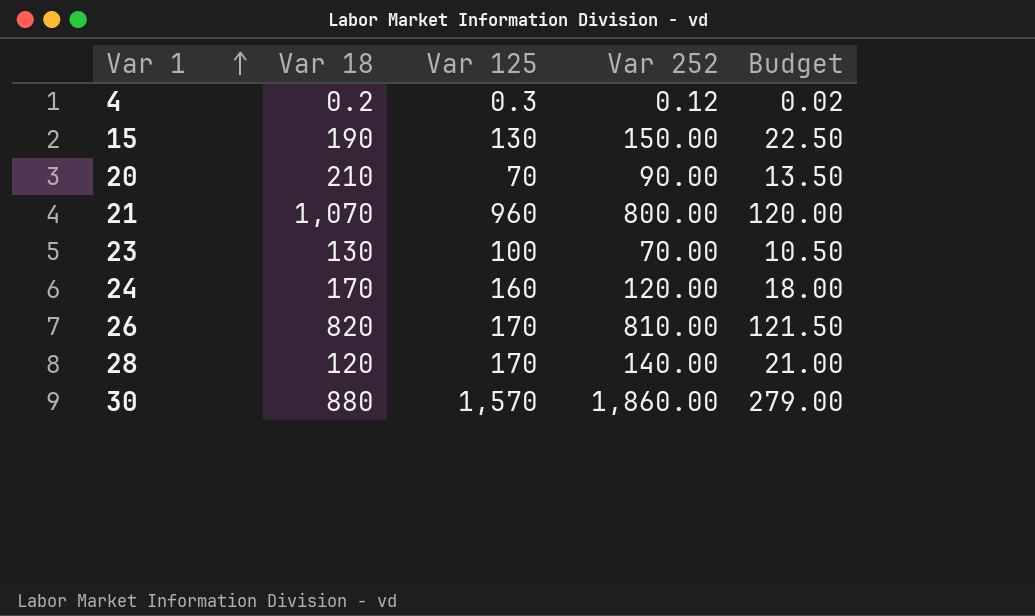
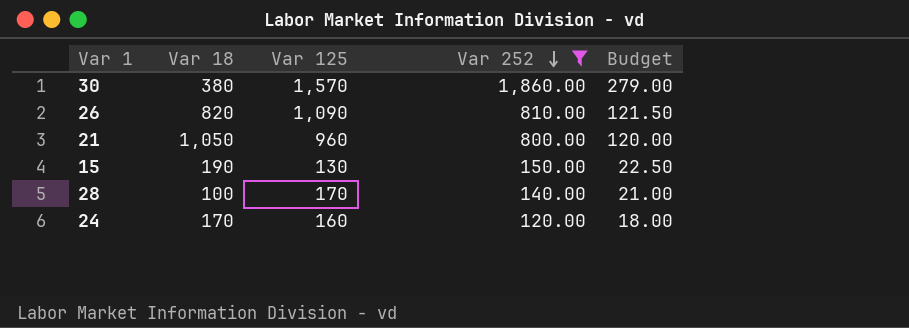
filter: none -> Var 252 >= 120.00
row order: Var 1 ascending -> Var 252 descending
30 | Var 18: 880 -> 380
26 | Var 125: 170 -> 1,090
21 | Var 18: 1,070 -> 1,050
28 | Var 18: 120 -> 100

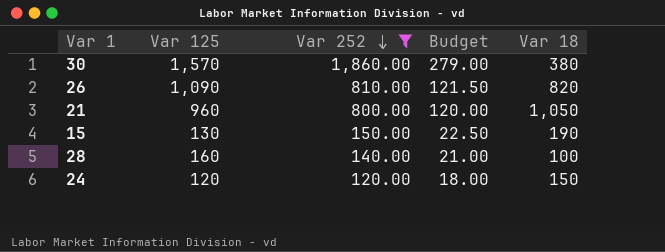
column Var 18 | position: 2 -> 5
28 | Var 125: 170 -> 160
24 | Var 125: 160 -> 120
24 | Var 18: 170 -> 150

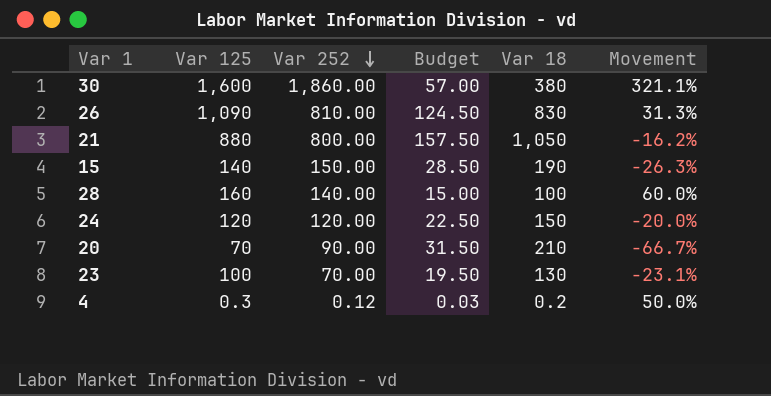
filter: Var 252 >= 120.00 -> none
column Budget | formula: [Var 252] * 0.15 -> [Var 18] * 0.15
column Movement | formula: none -> ([Var 125] - [Var 18]) / [Var 18]
30 | Var 125: 1,570 -> 1,600
26 | Var 18: 820 -> 830
21 | Var 125: 960 -> 880
15 | Var 125: 130 -> 140

